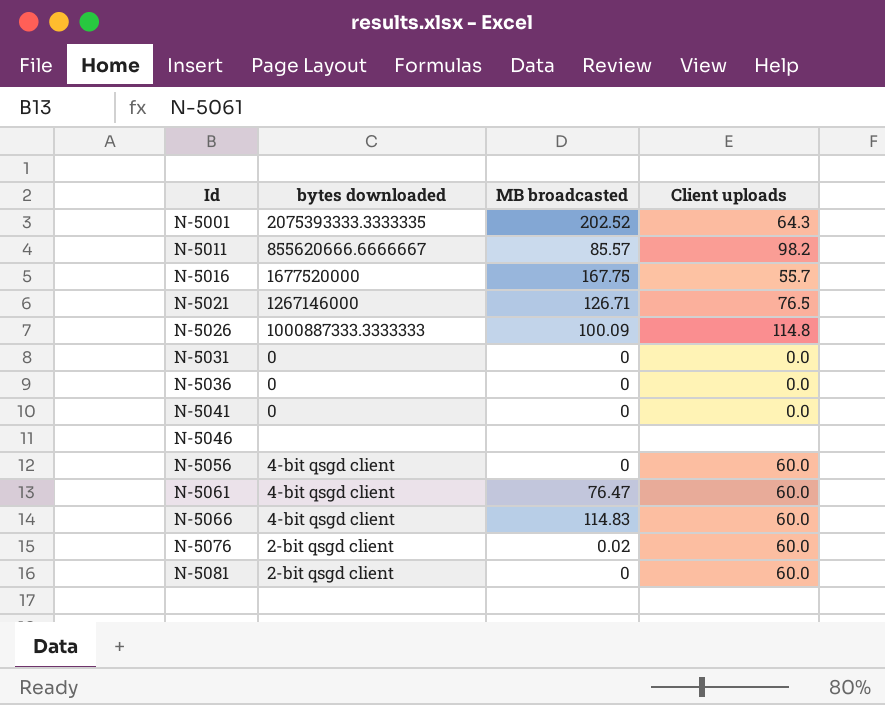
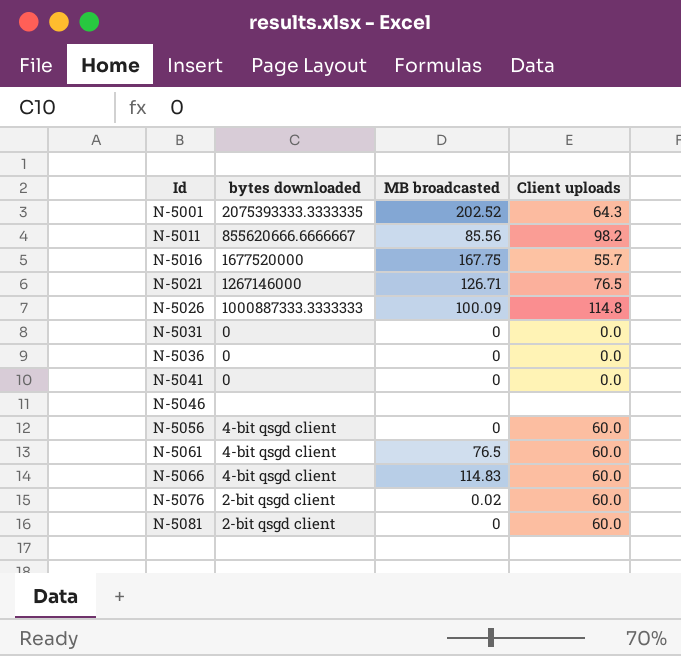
N-5011 | MB broadcasted: 85.57 -> 85.56
N-5061 | MB broadcasted: 76.47 -> 76.5

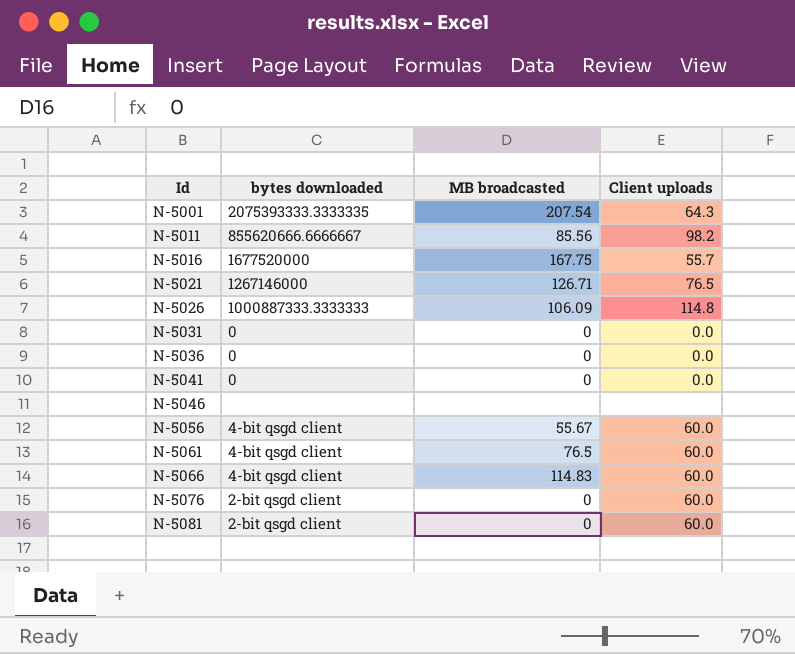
N-5001 | MB broadcasted: 202.52 -> 207.54
N-5026 | MB broadcasted: 100.09 -> 106.09
N-5056 | MB broadcasted: 0 -> 55.67
N-5076 | MB broadcasted: 0.02 -> 0

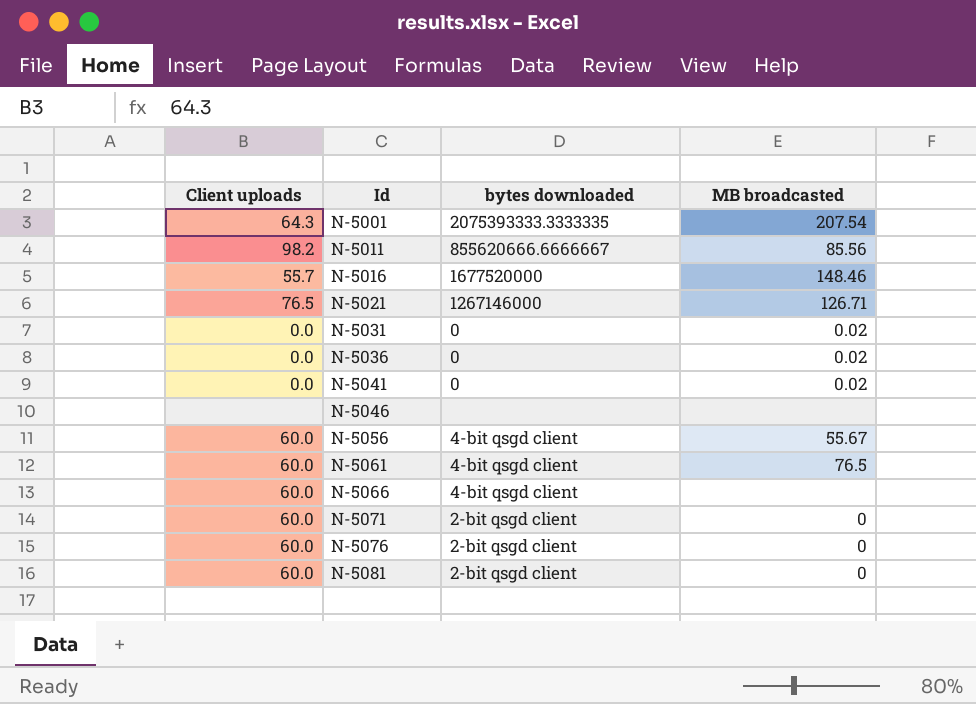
column Client uploads | position: 4 -> 1
row N-5026: 1000887333.3333333 | 106.09 | 114.8 -> none
N-5016 | MB broadcasted: 167.75 -> 148.46
N-5031 | MB broadcasted: 0 -> 0.02
N-5036 | MB broadcasted: 0 -> 0.02
N-5041 | MB broadcasted: 0 -> 0.02
N-5066 | MB broadcasted: 114.83 -> none
row N-5071: none -> 60.0 | 2-bit qsgd client | 0

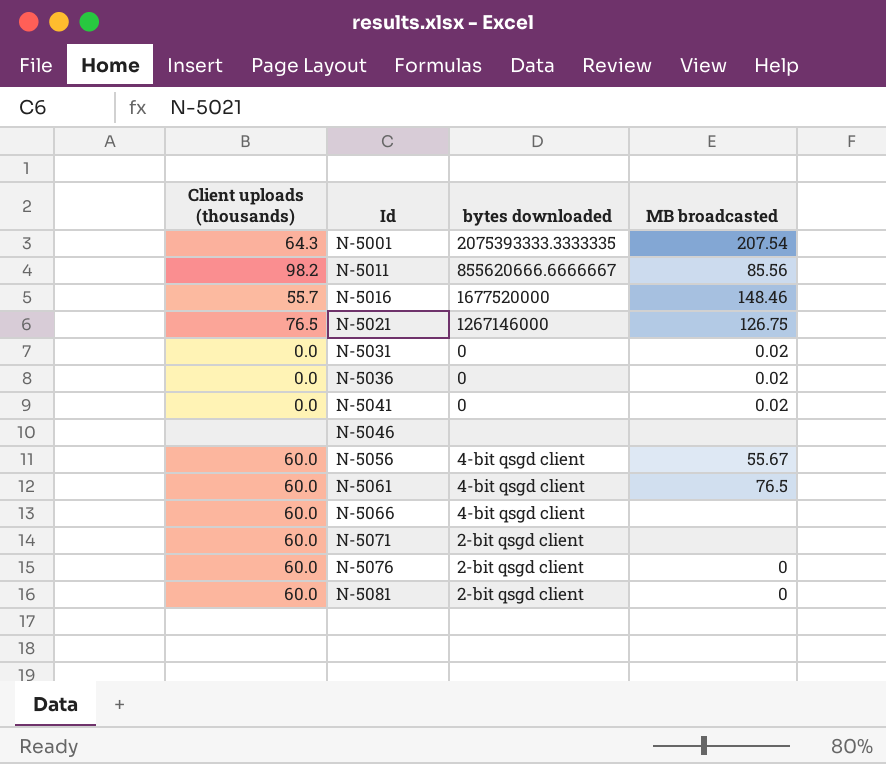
column name: Client uploads -> Client uploads (thousands)
N-5021 | MB broadcasted: 126.71 -> 126.75
N-5071 | MB broadcasted: 0 -> none

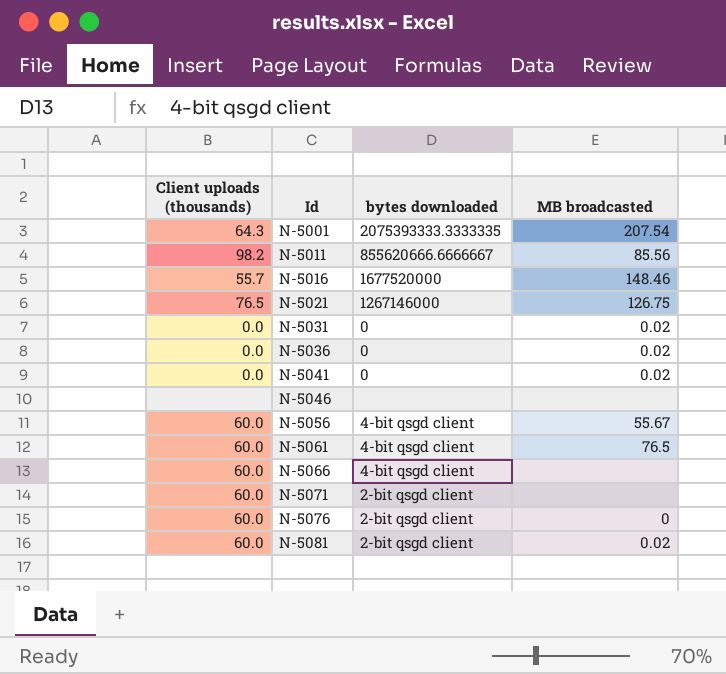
N-5081 | MB broadcasted: 0 -> 0.02

